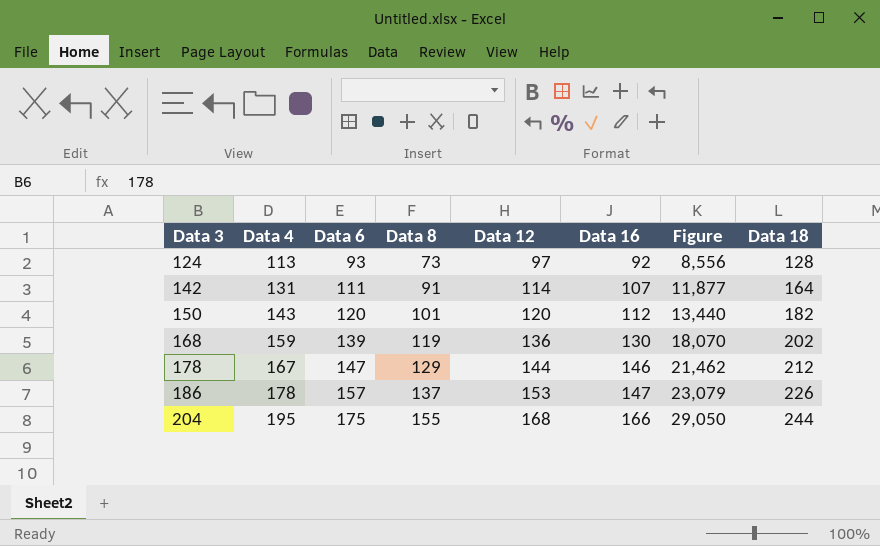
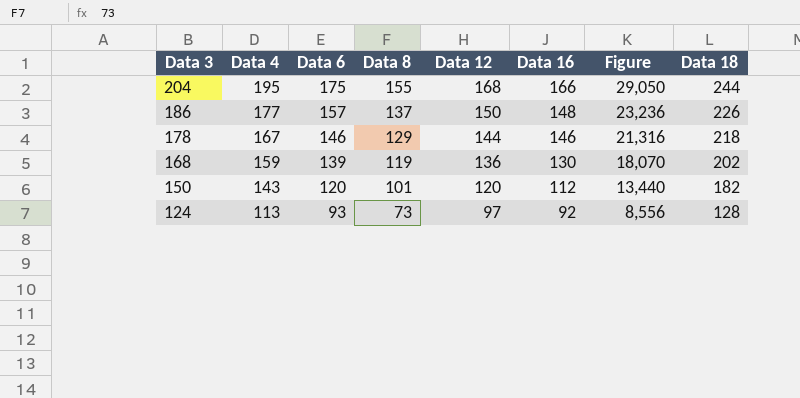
row order: Data 3 ascending -> Data 3 descending
row 142: 131 | 111 | 91 | 114 | 107 | 11,877 | 164 -> none
186 | Data 4: 178 -> 177
186 | Data 12: 153 -> 150
186 | Data 16: 147 -> 148
186 | Figure: 23,079 -> 23,236
178 | Data 6: 147 -> 146
178 | Figure: 21,462 -> 21,316
178 | Data 18: 212 -> 218

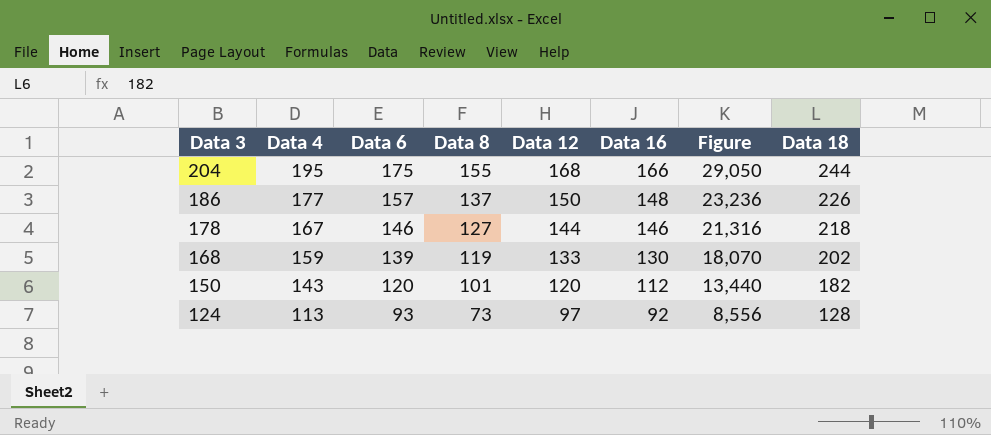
178 | Data 8: 129 -> 127
168 | Data 12: 136 -> 133

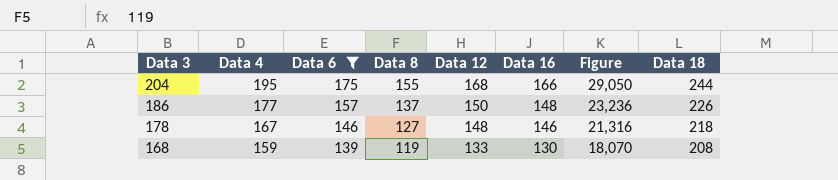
filter: none -> Data 6 >= 139
178 | Data 12: 144 -> 148
168 | Data 18: 202 -> 208

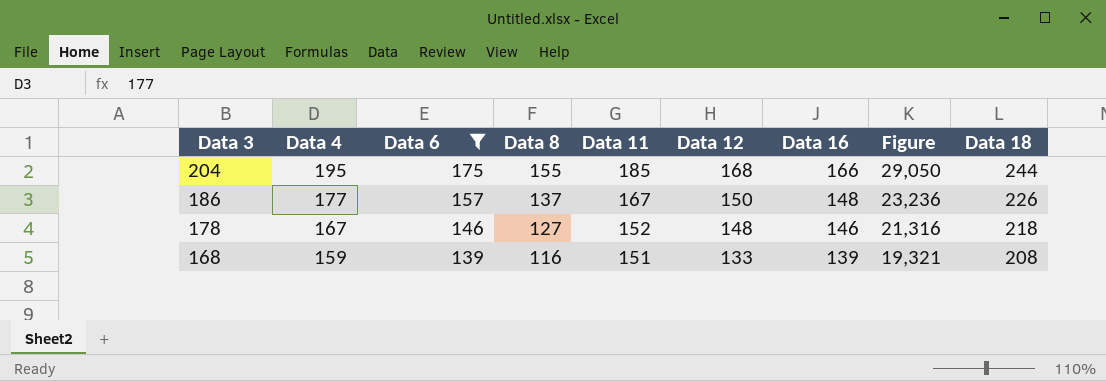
column Data 11 | position: none -> 5
168 | Data 8: 119 -> 116
168 | Data 16: 130 -> 139
168 | Figure: 18,070 -> 19,321

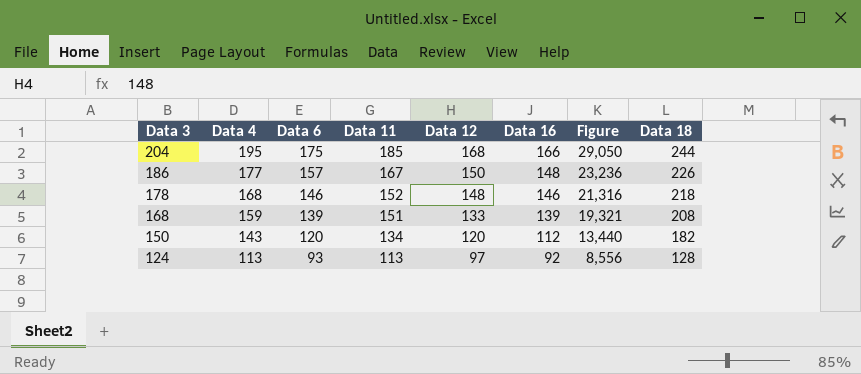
filter: Data 6 >= 139 -> none
column Data 8 | position: 4 -> none
178 | Data 4: 167 -> 168

